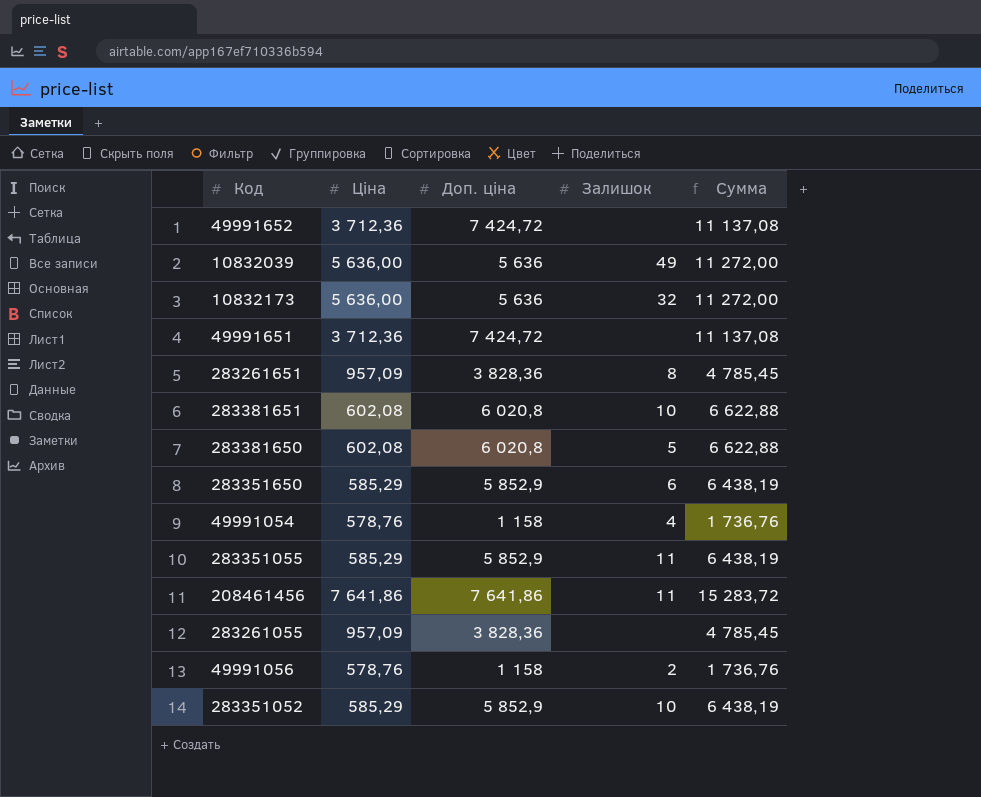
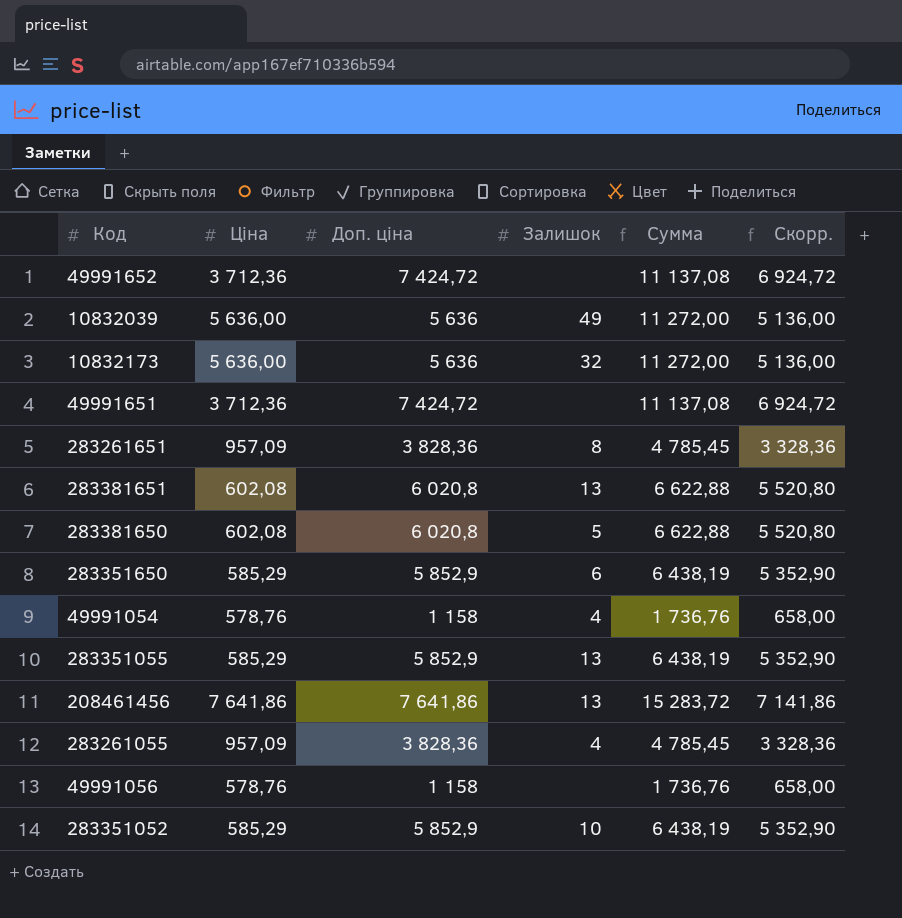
column Скорр. | formula: none -> [Доп. ціна] - 500
283381651 | Залишок: 10 -> 13
283351055 | Залишок: 11 -> 13
208461456 | Залишок: 11 -> 13
283261055 | Залишок: none -> 4
49991056 | Залишок: 2 -> none

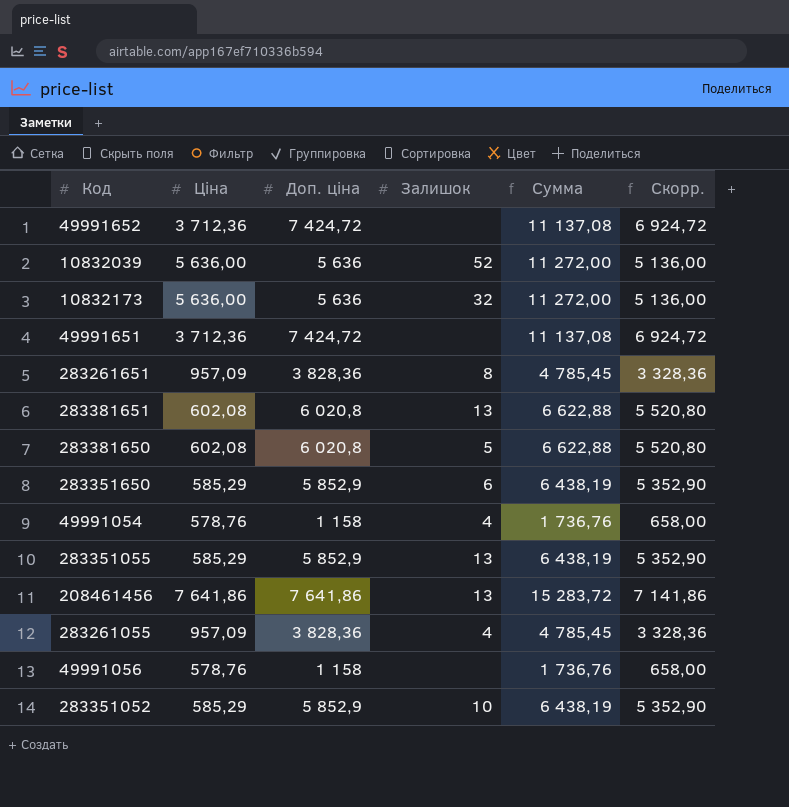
10832039 | Залишок: 49 -> 52

